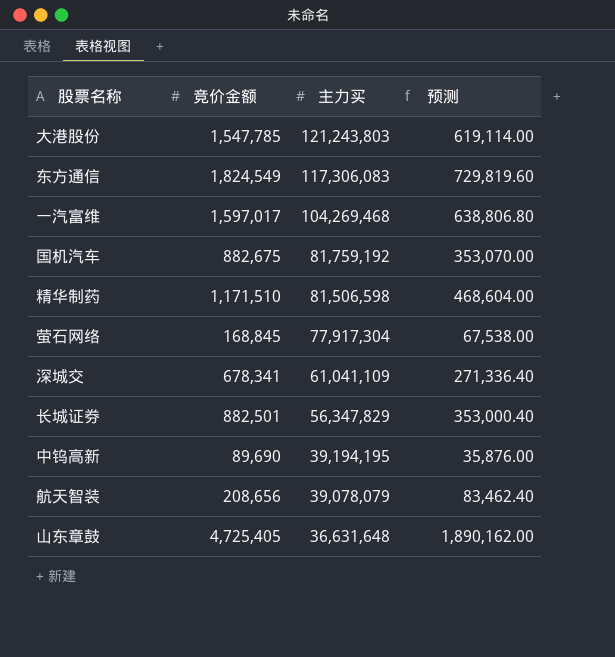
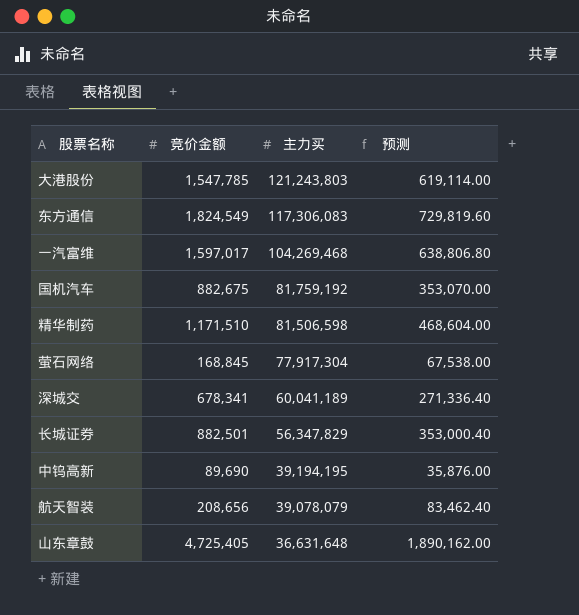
深城交 | 主力买: 61,041,109 -> 60,041,189

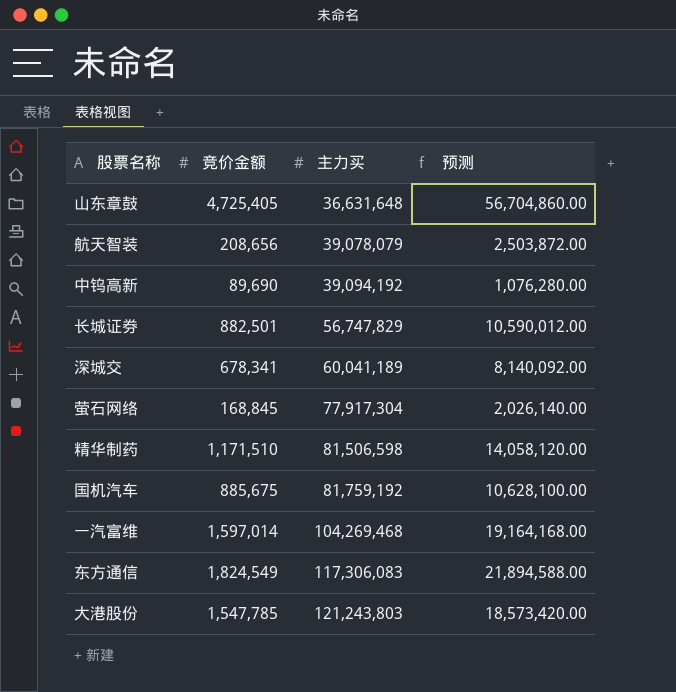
row order: 主力买 descending -> 主力买 ascending
column 预测 | formula: [竞价金额] * 0.4 -> [竞价金额] * 12
中钨高新 | 主力买: 39,194,195 -> 39,094,192
长城证券 | 主力买: 56,347,829 -> 56,747,829
国机汽车 | 竞价金额: 882,675 -> 885,675
一汽富维 | 竞价金额: 1,597,017 -> 1,597,014

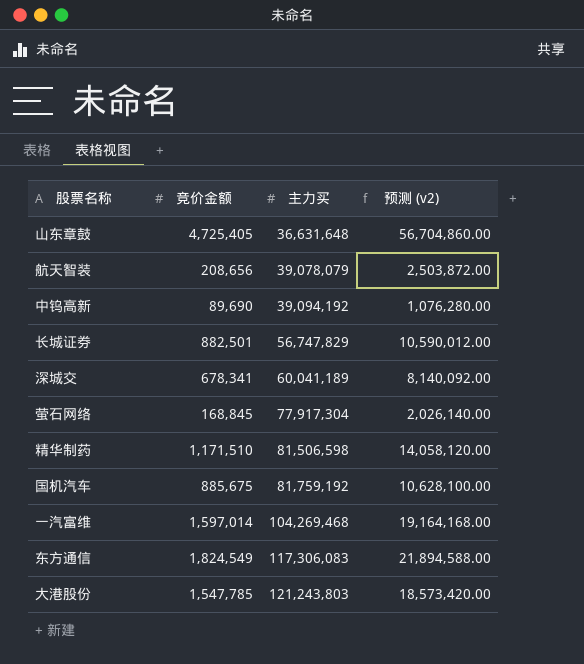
column name: 预测 -> 预测 (v2)

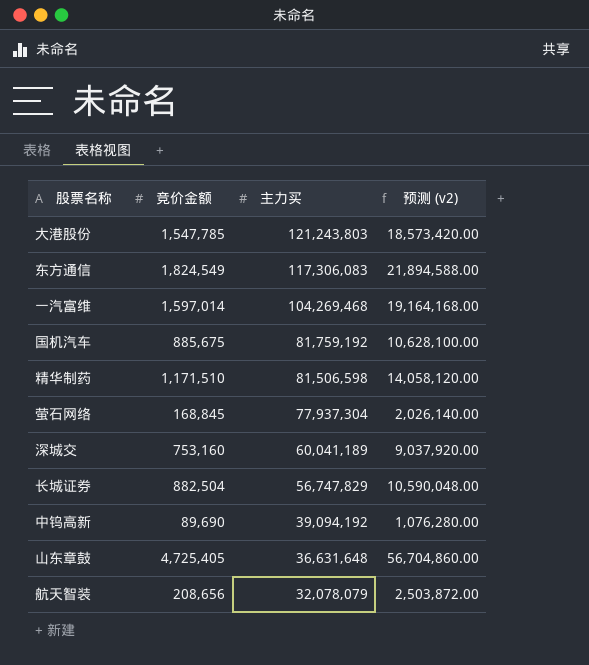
row order: 主力买 ascending -> 主力买 descending
萤石网络 | 主力买: 77,917,304 -> 77,937,304
深城交 | 竞价金额: 678,341 -> 753,160
深城交 | 预测 (v2): 8,140,092.00 -> 9,037,920.00
长城证券 | 竞价金额: 882,501 -> 882,504
长城证券 | 预测 (v2): 10,590,012.00 -> 10,590,048.00
航天智装 | 主力买: 39,078,079 -> 32,078,079

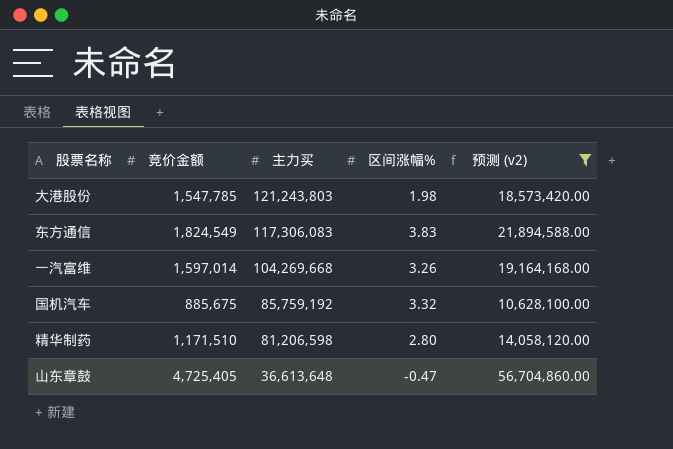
filter: none -> 预测 (v2) >= 10,628,100.00
column 区间涨幅% | position: none -> 4
一汽富维 | 主力买: 104,269,468 -> 104,269,668
国机汽车 | 主力买: 81,759,192 -> 85,759,192
精华制药 | 主力买: 81,506,598 -> 81,206,598
山东章鼓 | 主力买: 36,631,648 -> 36,613,648

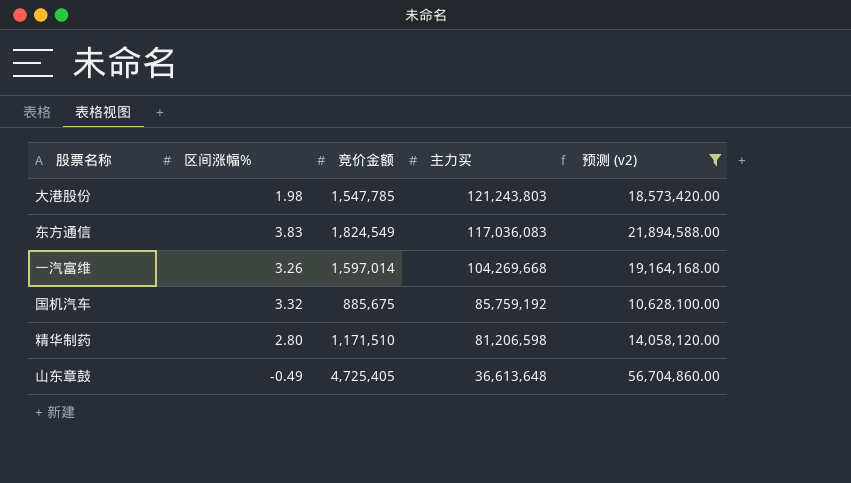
column 区间涨幅% | position: 4 -> 2
东方通信 | 主力买: 117,306,083 -> 117,036,083
山东章鼓 | 区间涨幅%: -0.47 -> -0.49

